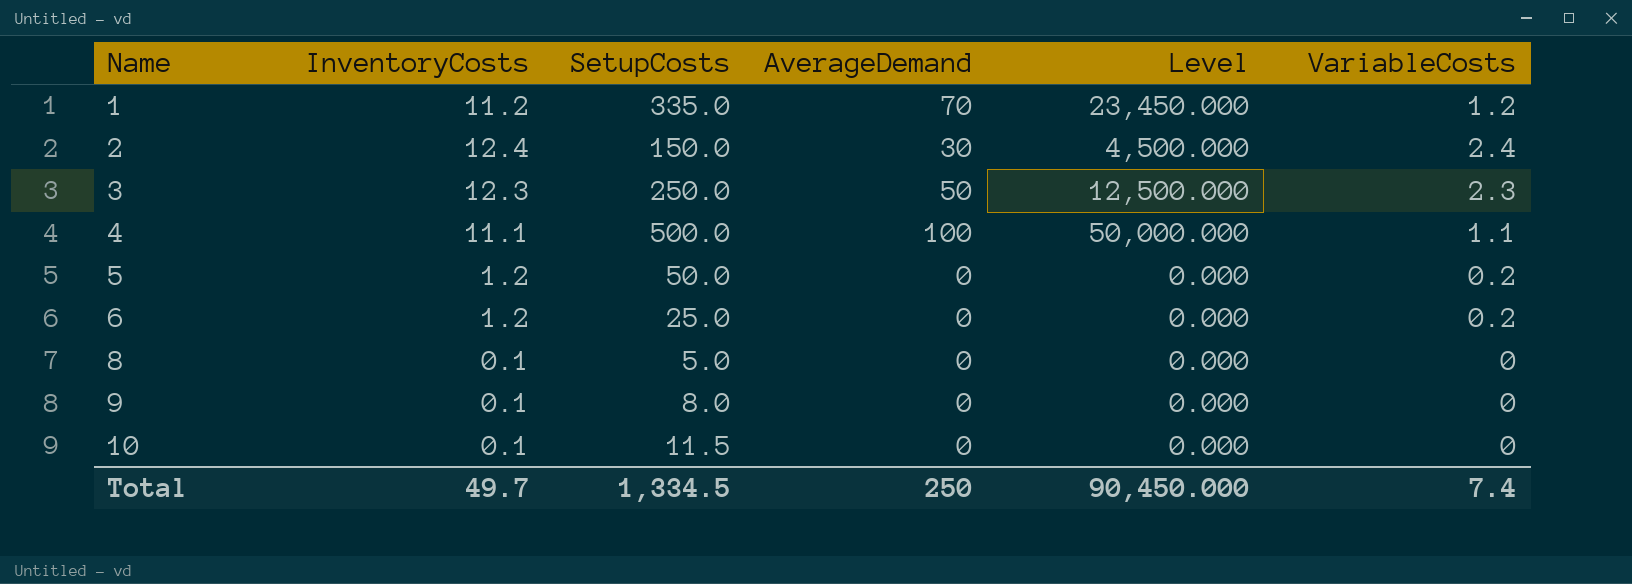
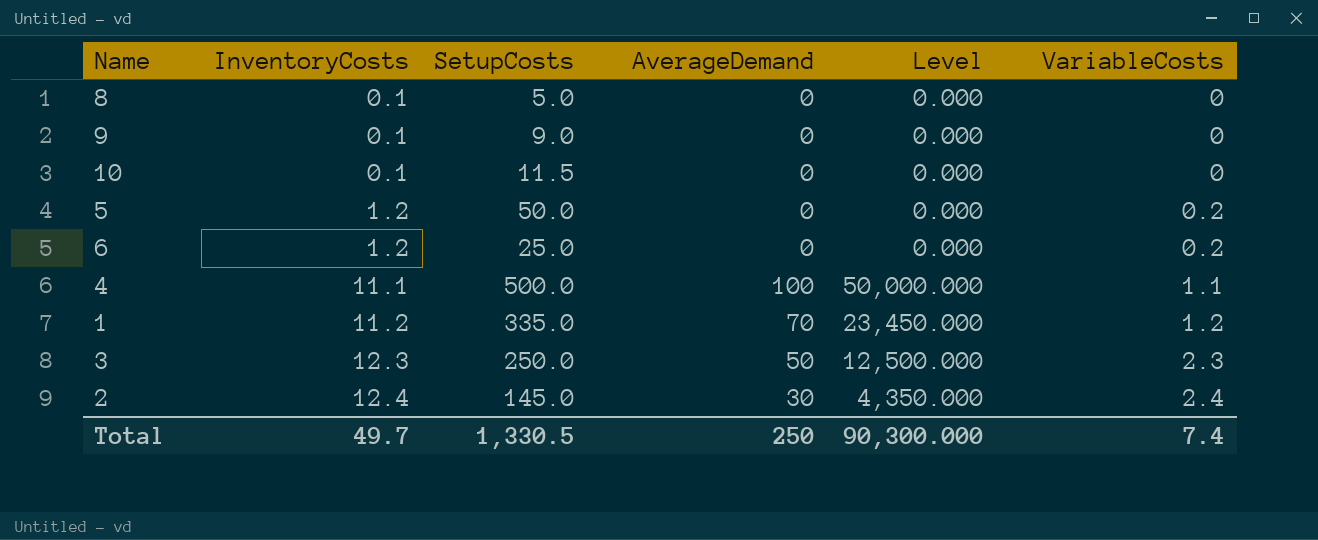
row order: Name ascending -> InventoryCosts ascending
9 | SetupCosts: 8.0 -> 9.0
2 | SetupCosts: 150.0 -> 145.0
2 | Level: 4,500.000 -> 4,350.000
Total | SetupCosts: 1,334.5 -> 1,330.5
Total | Level: 90,450.000 -> 90,300.000

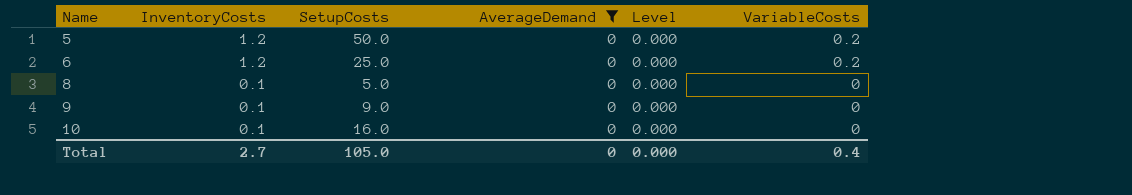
filter: none -> AverageDemand = 0
row order: InventoryCosts ascending -> Name ascending
10 | SetupCosts: 11.5 -> 16.0
Total | InventoryCosts: 49.7 -> 2.7
Total | SetupCosts: 1,330.5 -> 105.0
Total | AverageDemand: 250 -> 0
Total | Level: 90,300.000 -> 0.000
Total | VariableCosts: 7.4 -> 0.4

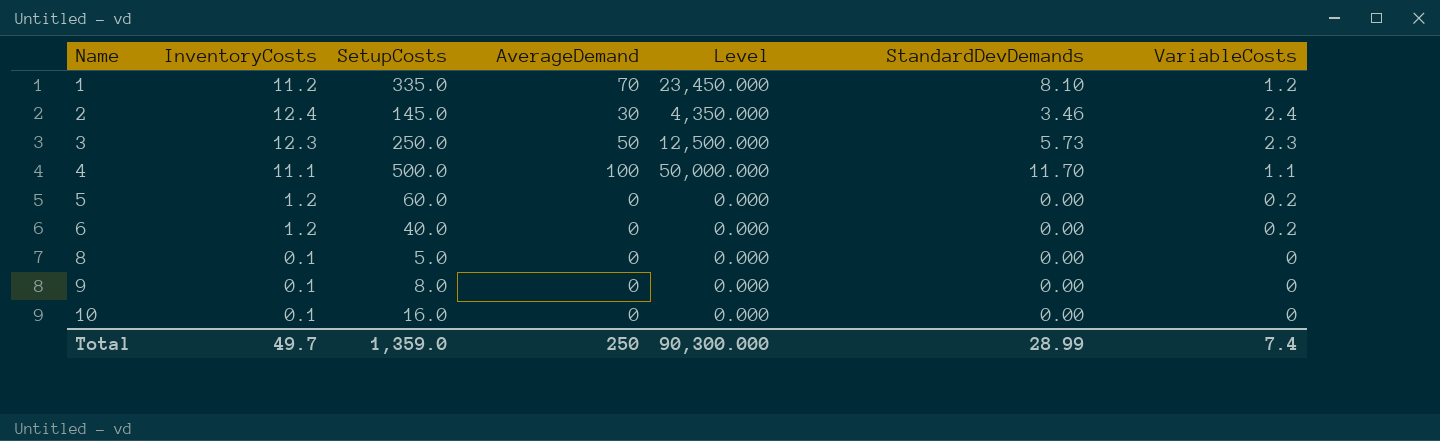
filter: AverageDemand = 0 -> none
column StandardDevDemands | position: none -> 6
5 | SetupCosts: 50.0 -> 60.0
6 | SetupCosts: 25.0 -> 40.0
9 | SetupCosts: 9.0 -> 8.0
Total | InventoryCosts: 2.7 -> 49.7
Total | SetupCosts: 105.0 -> 1,359.0
Total | AverageDemand: 0 -> 250
Total | Level: 0.000 -> 90,300.000
Total | VariableCosts: 0.4 -> 7.4

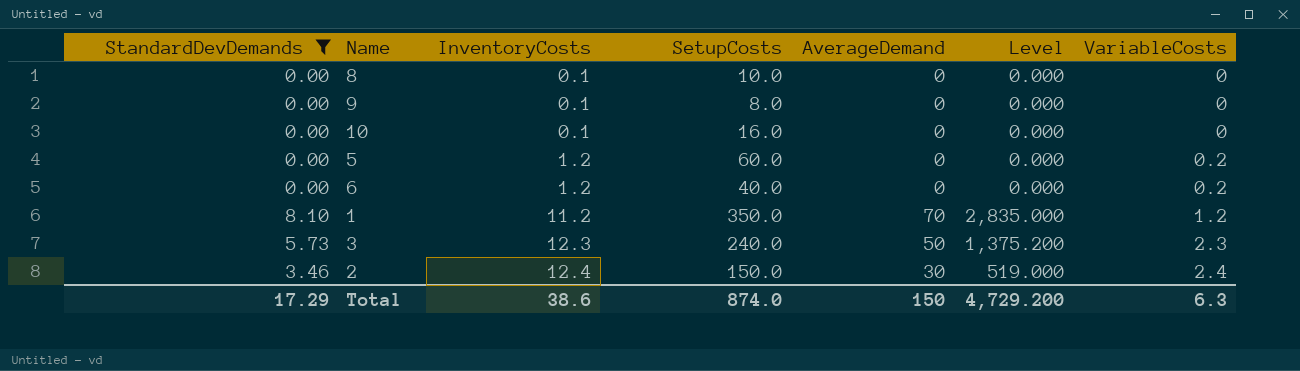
filter: none -> StandardDevDemands != 11.70
row order: Name ascending -> InventoryCosts ascending
column StandardDevDemands | position: 6 -> 1
column Level | formula: [SetupCosts] * [AverageDemand] -> [StandardDevDemands] * [SetupCosts]
8 | SetupCosts: 5.0 -> 10.0
1 | SetupCosts: 335.0 -> 350.0
3 | SetupCosts: 250.0 -> 240.0
2 | SetupCosts: 145.0 -> 150.0
Total | StandardDevDemands: 28.99 -> 17.29
Total | InventoryCosts: 49.7 -> 38.6
Total | SetupCosts: 1,359.0 -> 874.0
Total | AverageDemand: 250 -> 150
Total | Level: 90,300.000 -> 4,729.200
Total | VariableCosts: 7.4 -> 6.3

